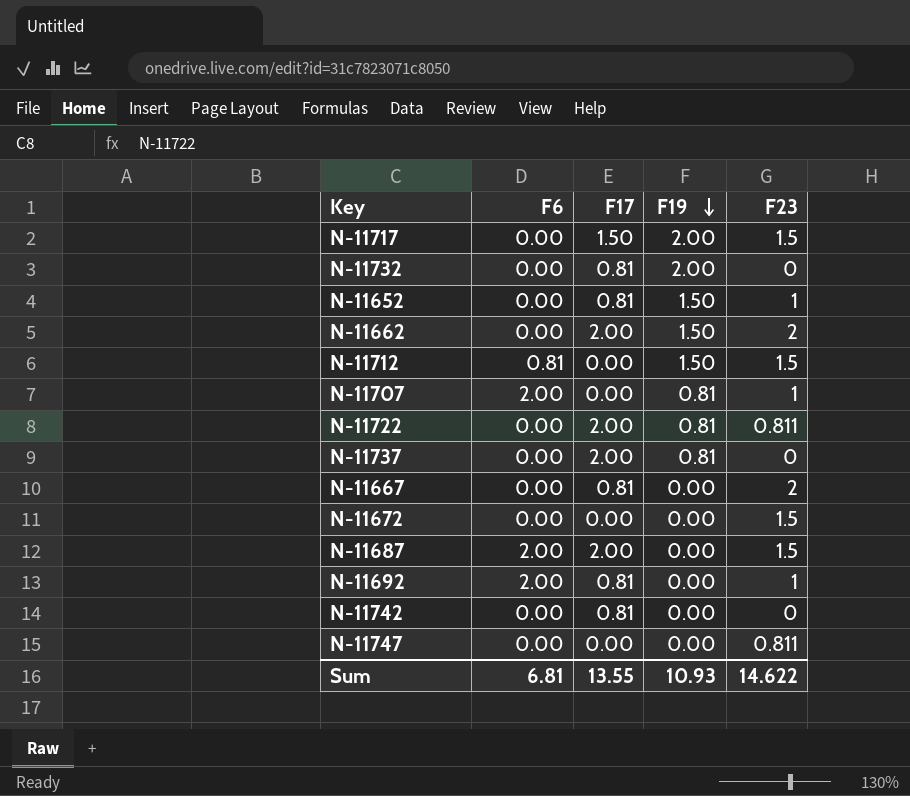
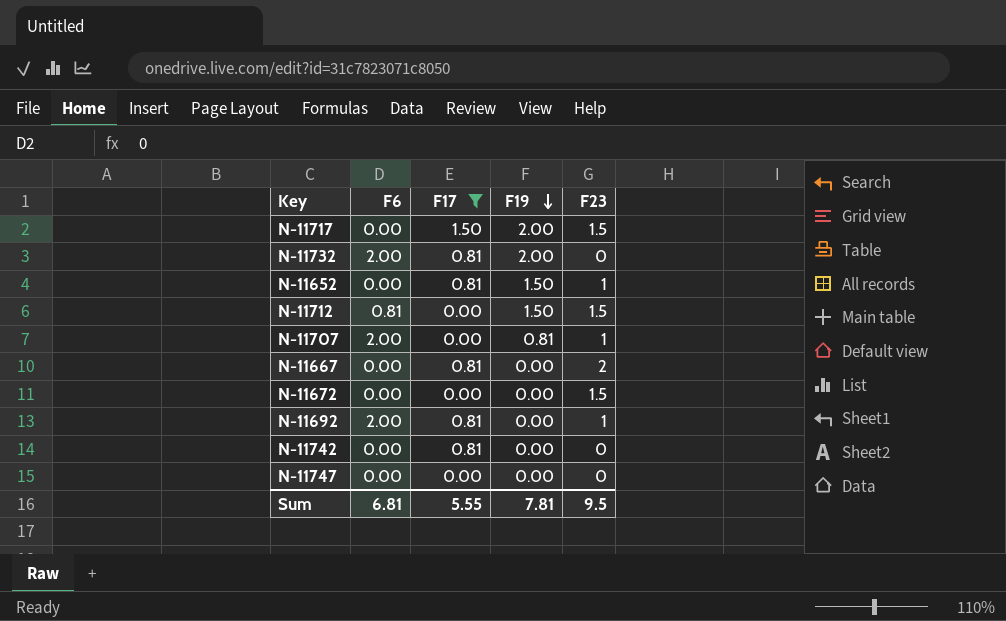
filter: none -> F17 != 2.00
N-11732 | F6: 0.00 -> 2.00
N-11747 | F23: 0.811 -> 0
Sum | F17: 13.55 -> 5.55
Sum | F19: 10.93 -> 7.81
Sum | F23: 14.622 -> 9.5

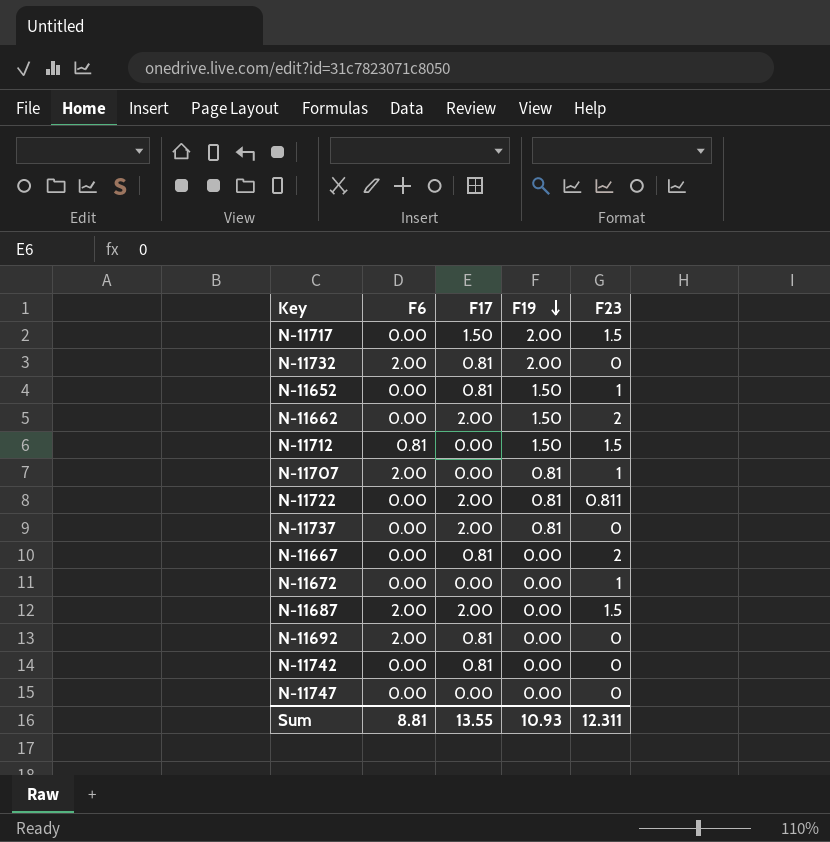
filter: F17 != 2.00 -> none
N-11672 | F23: 1.5 -> 1
N-11692 | F23: 1 -> 0
Sum | F6: 6.81 -> 8.81
Sum | F17: 5.55 -> 13.55
Sum | F19: 7.81 -> 10.93
Sum | F23: 9.5 -> 12.311

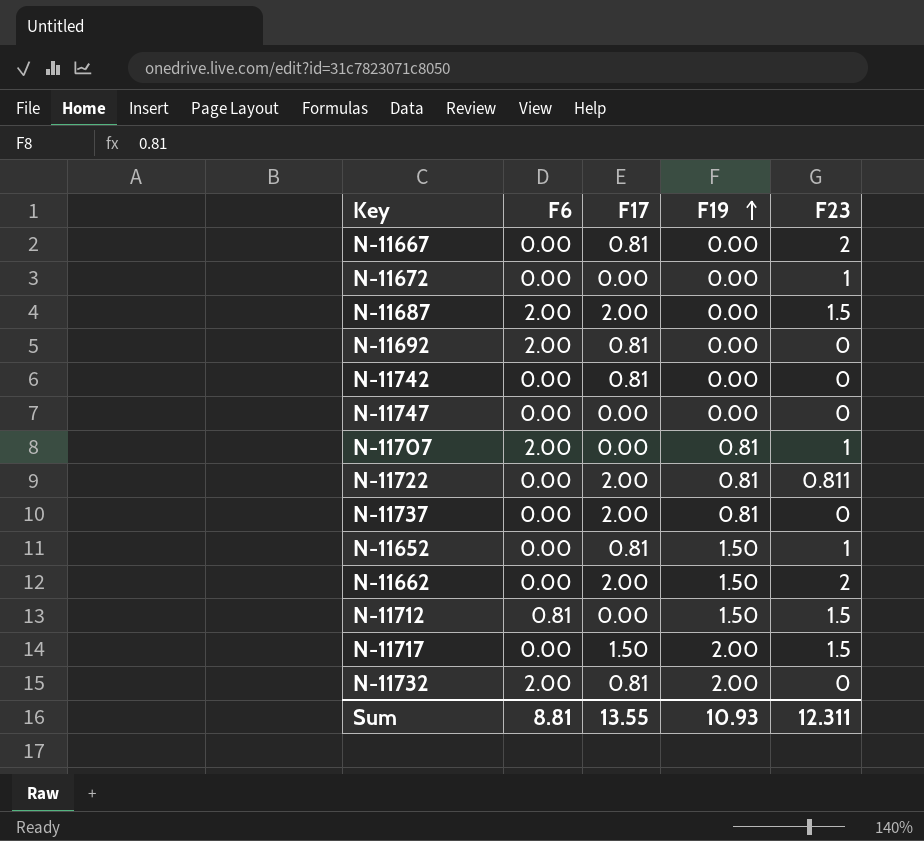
row order: F19 descending -> F19 ascending

